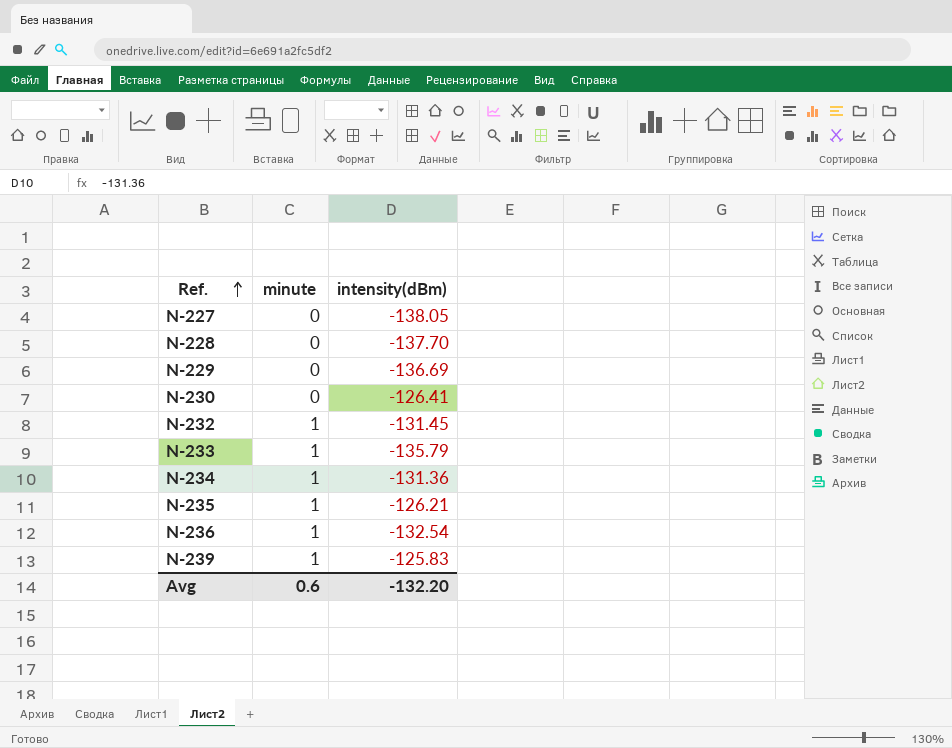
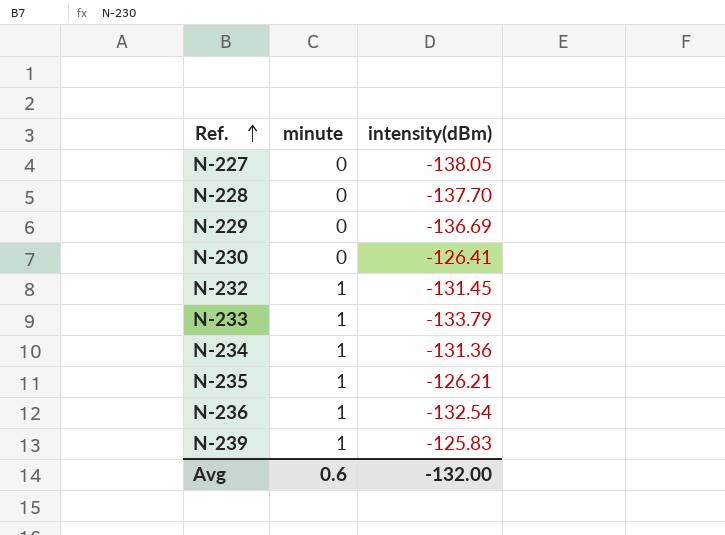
N-233 | intensity(dBm): -135.79 -> -133.79
Avg | intensity(dBm): -132.20 -> -132.00

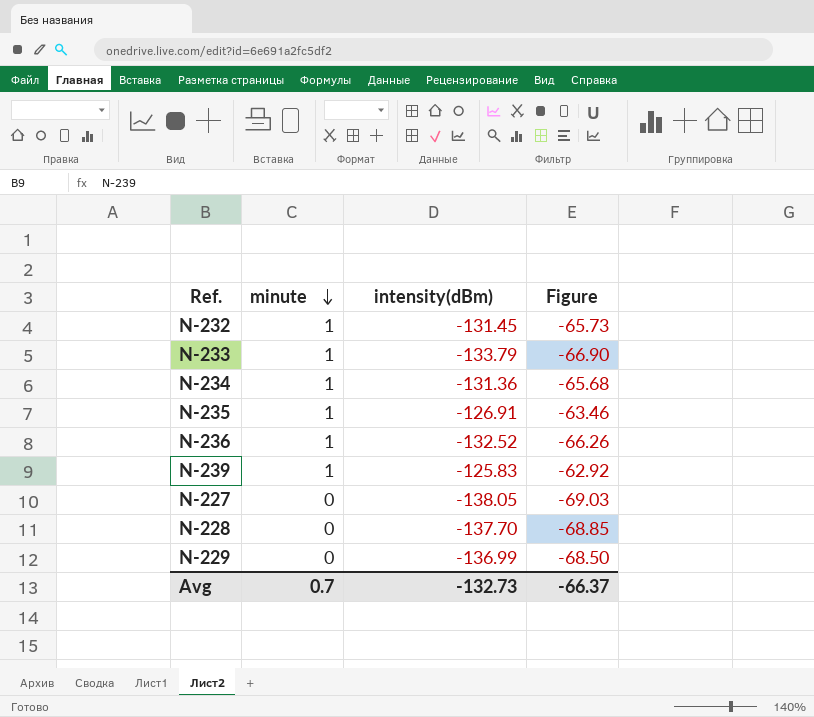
row order: Ref. ascending -> minute descending
column Figure | formula: none -> [intensity(dBm)] * 0.5
row N-230: 0 | -126.41 -> none
N-235 | intensity(dBm): -126.21 -> -126.91
N-236 | intensity(dBm): -132.54 -> -132.52
N-229 | intensity(dBm): -136.69 -> -136.99
Avg | minute: 0.6 -> 0.7
Avg | intensity(dBm): -132.00 -> -132.73

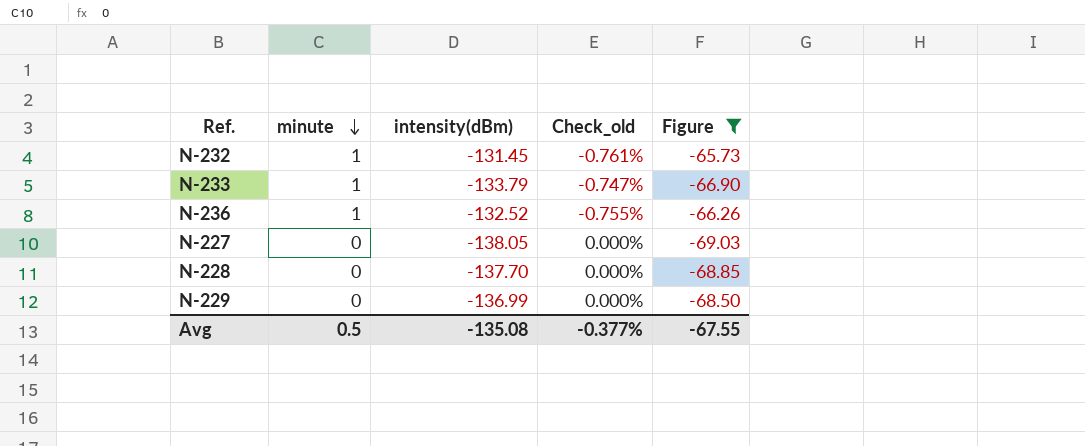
filter: none -> Figure <= -65.73
column Check_old | formula: none -> [minute] / [intensity(dBm)]
Avg | minute: 0.7 -> 0.5
Avg | intensity(dBm): -132.73 -> -135.08
Avg | Figure: -66.37 -> -67.55

